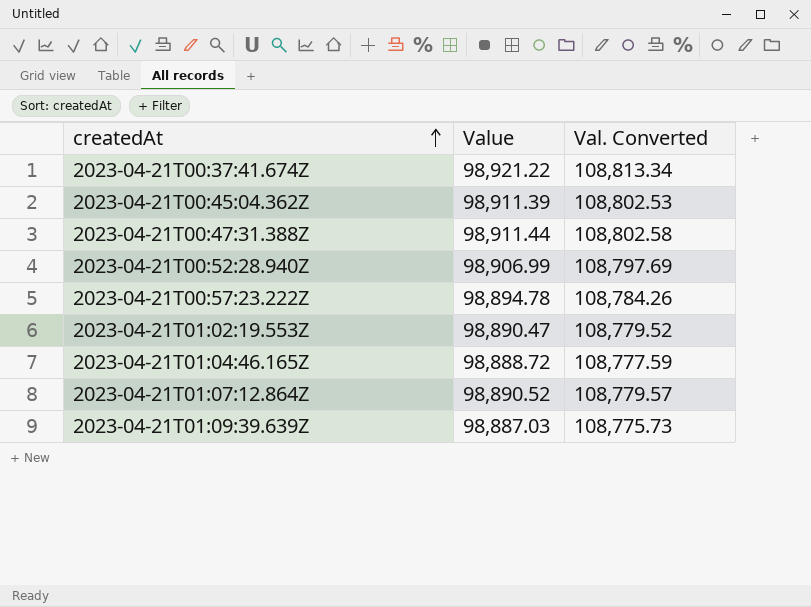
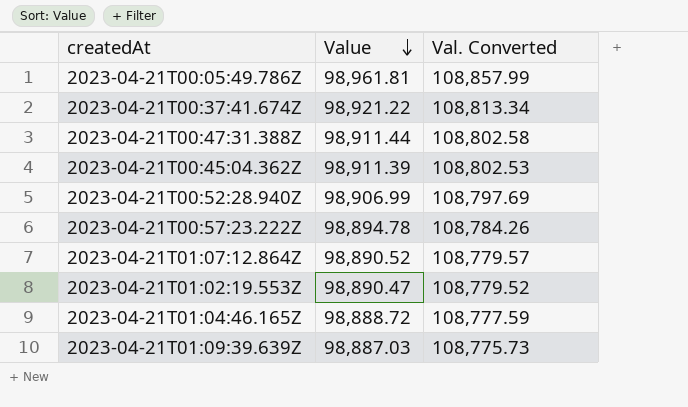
row order: createdAt ascending -> Value descending
row 2023-04-21T00:05:49.786Z: none -> 98,961.81 | 108,857.99

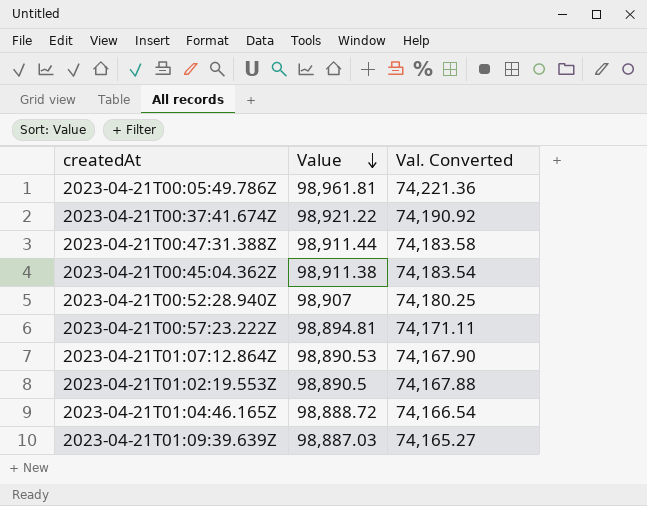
column Val. Converted | formula: [Value] * 1.1 -> [Value] * 0.75
2023-04-21T00:45:04.362Z | Value: 98,911.39 -> 98,911.38
2023-04-21T00:52:28.940Z | Value: 98,906.99 -> 98,907
2023-04-21T00:57:23.222Z | Value: 98,894.78 -> 98,894.81
2023-04-21T01:07:12.864Z | Value: 98,890.52 -> 98,890.53
2023-04-21T01:02:19.553Z | Value: 98,890.47 -> 98,890.5

